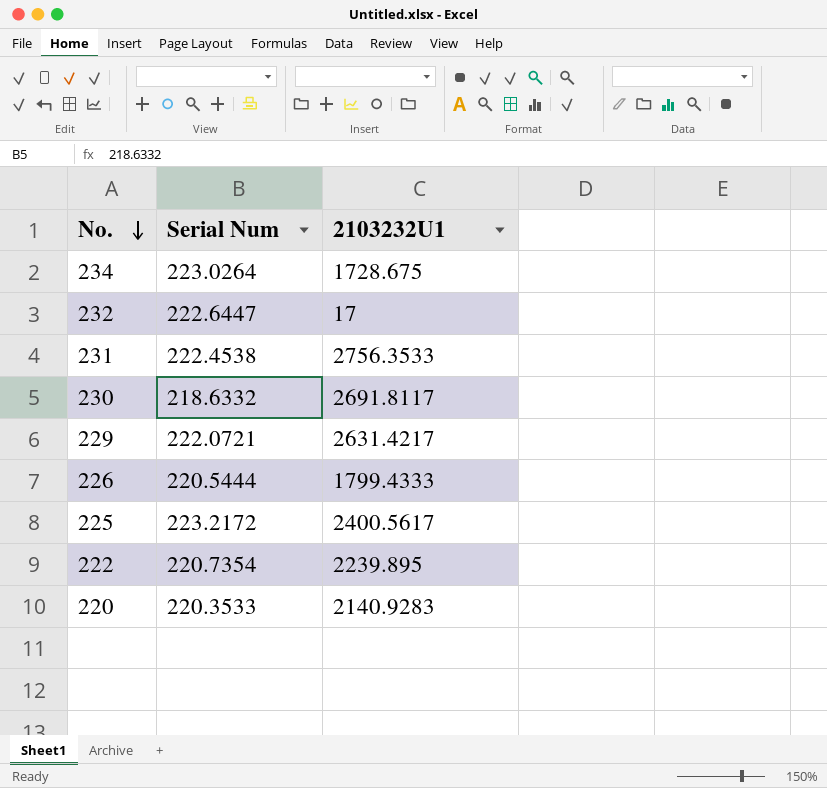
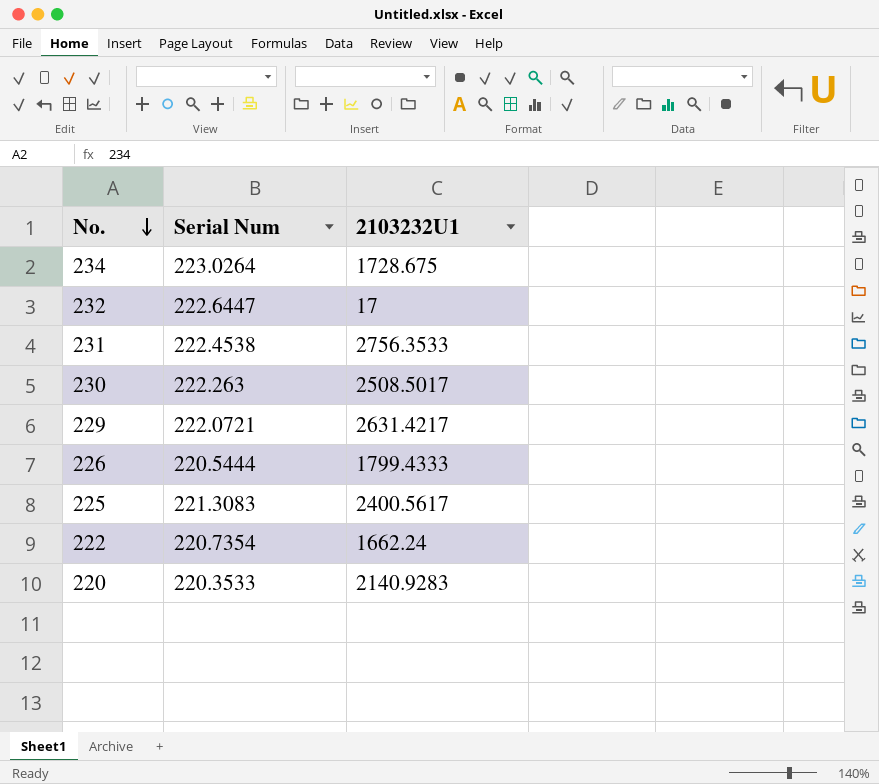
230 | Serial Num: 218.6332 -> 222.263
230 | 2103232U1: 2691.8117 -> 2508.5017
225 | Serial Num: 223.2172 -> 221.3083
222 | 2103232U1: 2239.895 -> 1662.24

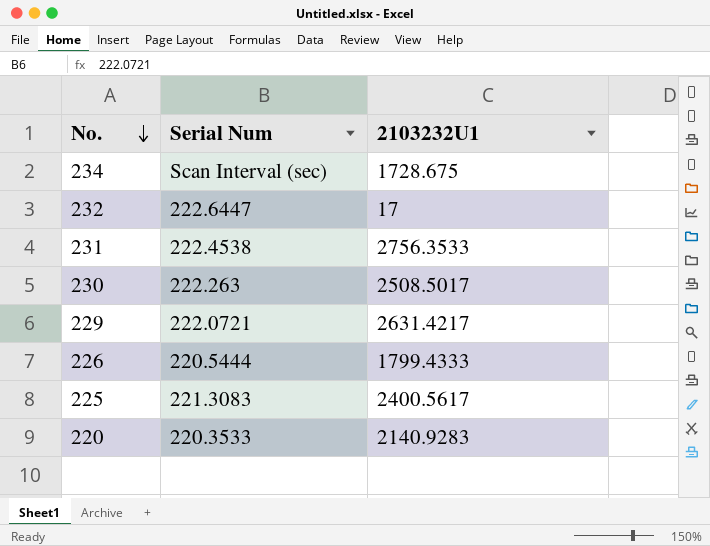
row 222: 220.7354 | 1662.24 -> none
234 | Serial Num: 223.0264 -> Scan Interval (sec)

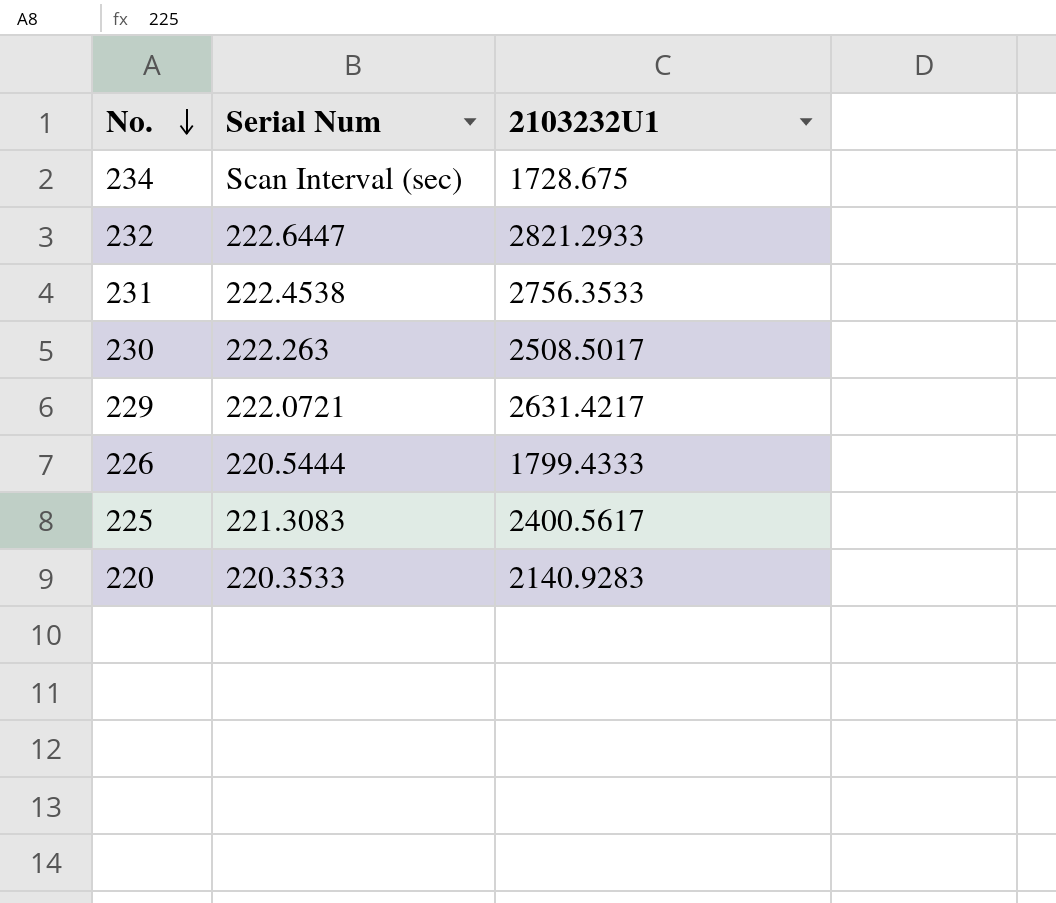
232 | 2103232U1: 17 -> 2821.2933

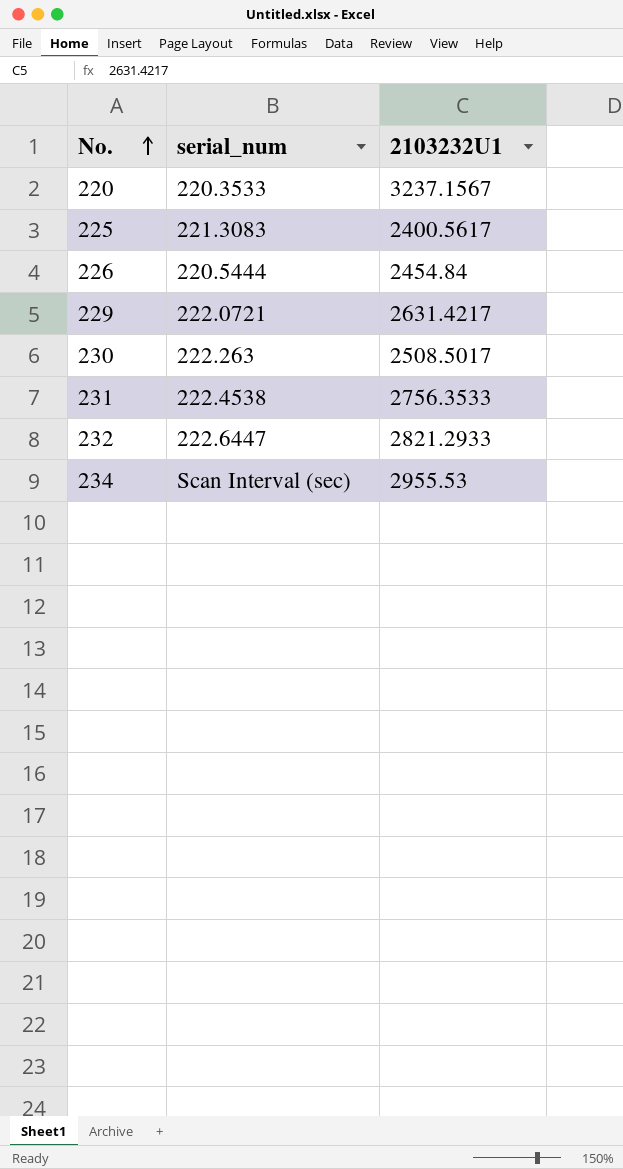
row order: No. descending -> No. ascending
column name: Serial Num -> serial_num
220 | 2103232U1: 2140.9283 -> 3237.1567
226 | 2103232U1: 1799.4333 -> 2454.84
234 | 2103232U1: 1728.675 -> 2955.53

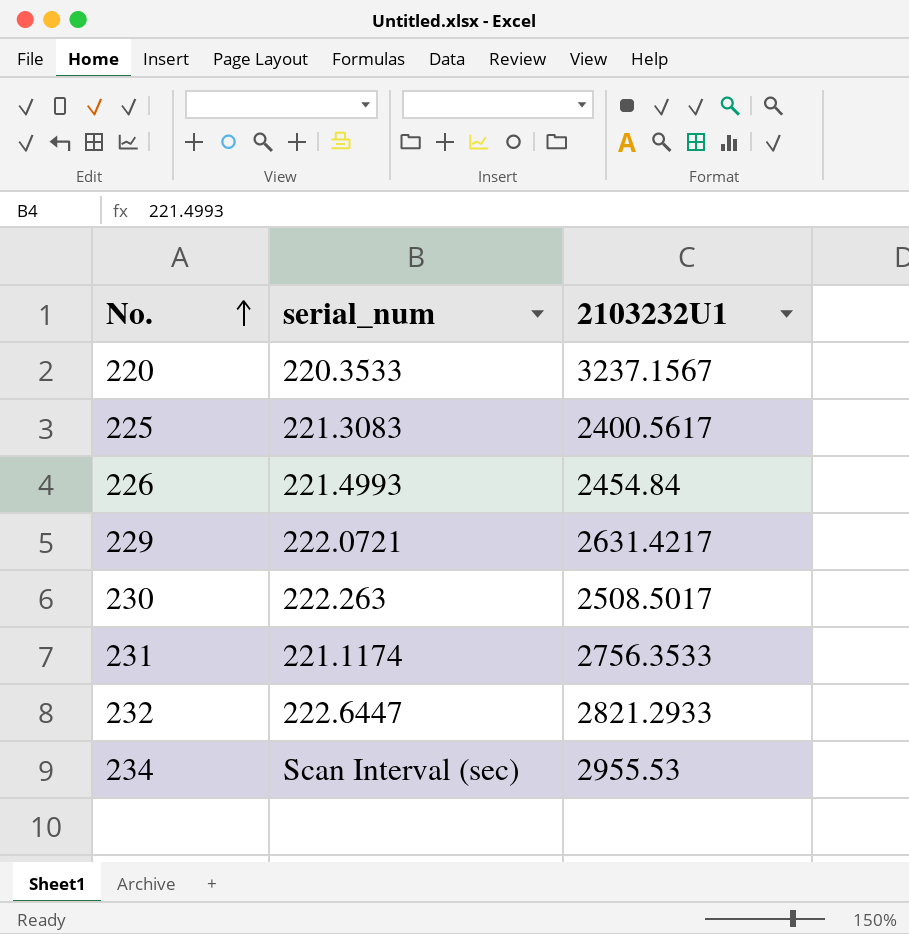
226 | serial_num: 220.5444 -> 221.4993
231 | serial_num: 222.4538 -> 221.1174

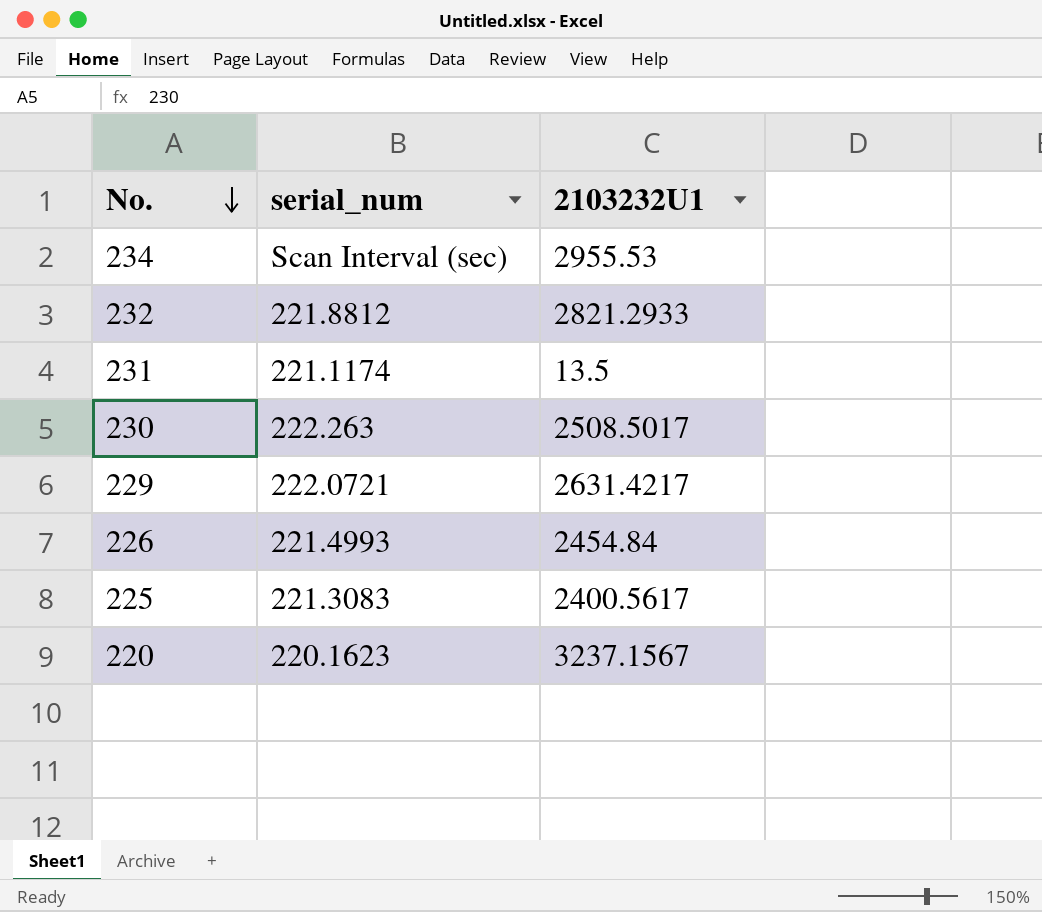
row order: No. ascending -> No. descending
232 | serial_num: 222.6447 -> 221.8812
231 | 2103232U1: 2756.3533 -> 13.5
220 | serial_num: 220.3533 -> 220.1623

